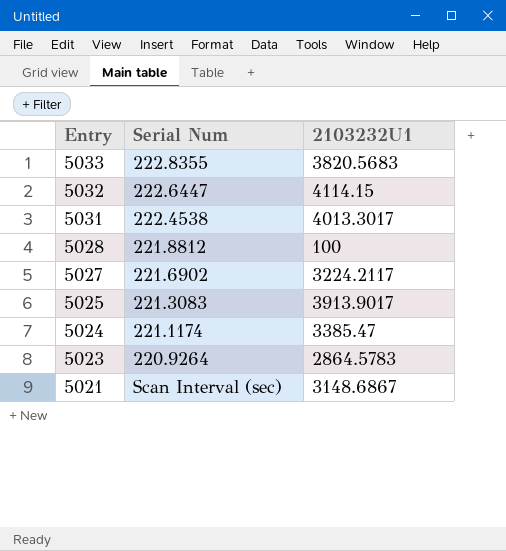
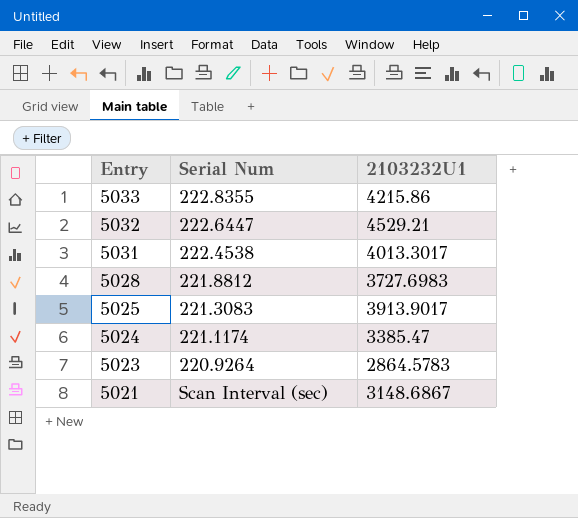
row 5027: 221.6902 | 3224.2117 -> none
5033 | 2103232U1: 3820.5683 -> 4215.86
5032 | 2103232U1: 4114.15 -> 4529.21
5028 | 2103232U1: 100 -> 3727.6983

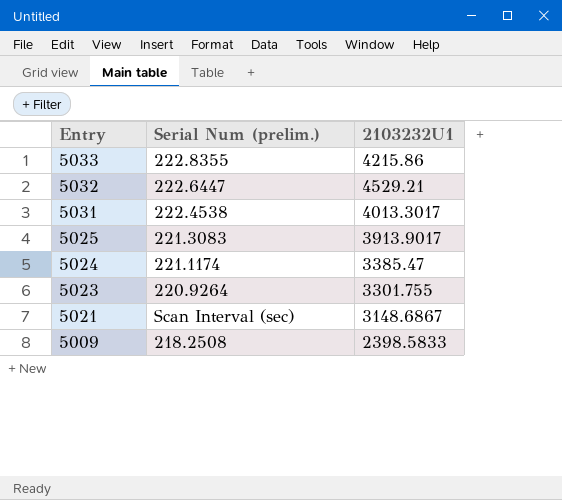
column name: Serial Num -> Serial Num (prelim.)
row 5028: 221.8812 | 3727.6983 -> none
5023 | 2103232U1: 2864.5783 -> 3301.755
row 5009: none -> 218.2508 | 2398.5833

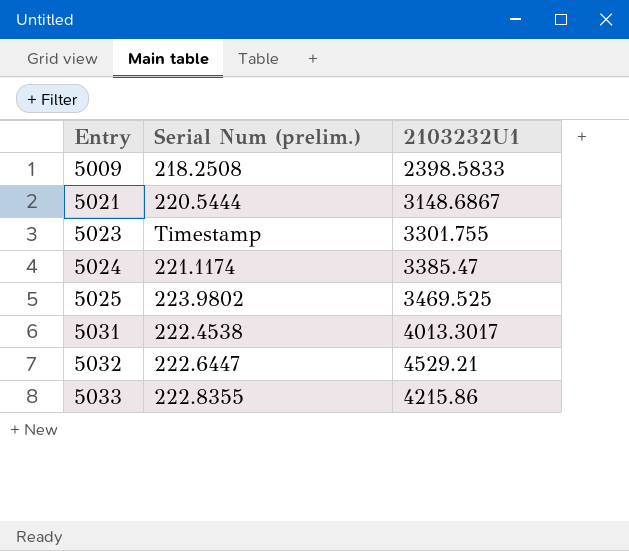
row order: Entry descending -> Entry ascending
5021 | Serial Num (prelim.): Scan Interval (sec) -> 220.5444
5023 | Serial Num (prelim.): 220.9264 -> Timestamp
5025 | Serial Num (prelim.): 221.3083 -> 223.9802
5025 | 2103232U1: 3913.9017 -> 3469.525

